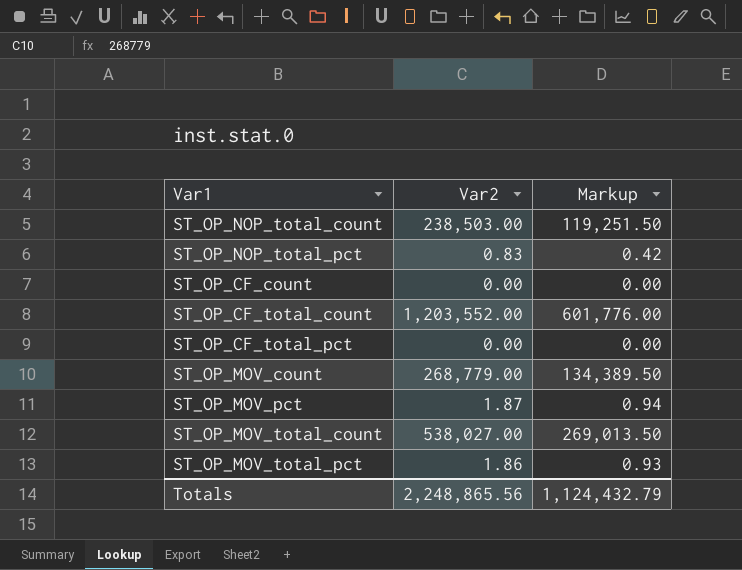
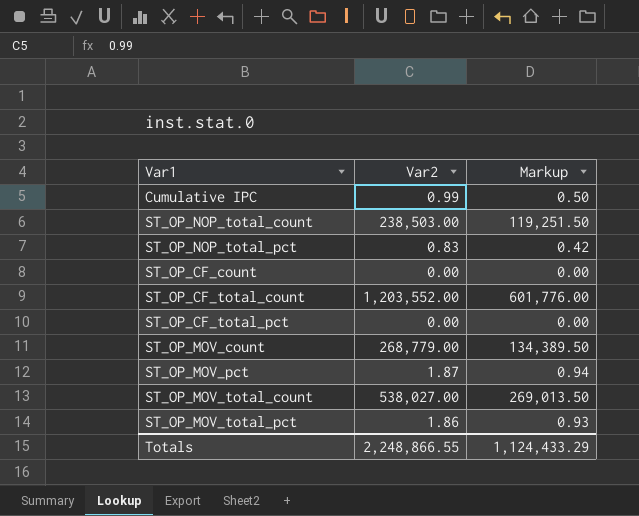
row Cumulative IPC: none -> 0.99 | 0.50
Totals | Var2: 2,248,865.56 -> 2,248,866.55
Totals | Markup: 1,124,432.79 -> 1,124,433.29

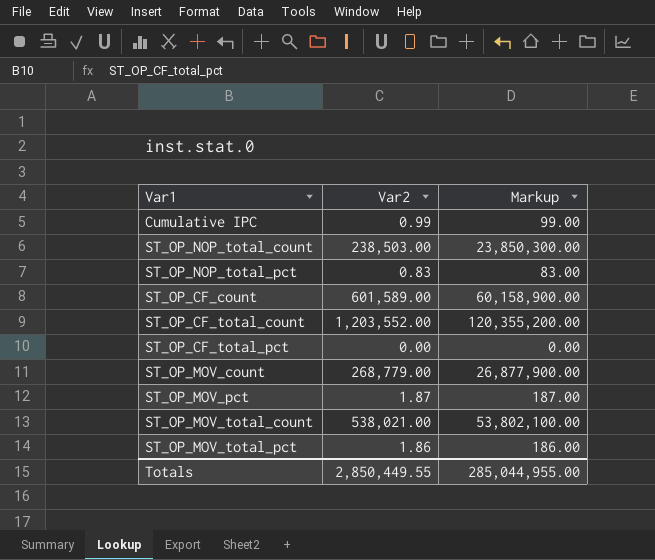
column Markup | formula: [Var2] * 0.5 -> [Var2] * 100
ST_OP_CF_count | Var2: 0.00 -> 601,589.00
ST_OP_MOV_total_count | Var2: 538,027.00 -> 538,021.00
Totals | Var2: 2,248,866.55 -> 2,850,449.55
Totals | Markup: 1,124,433.29 -> 285,044,955.00

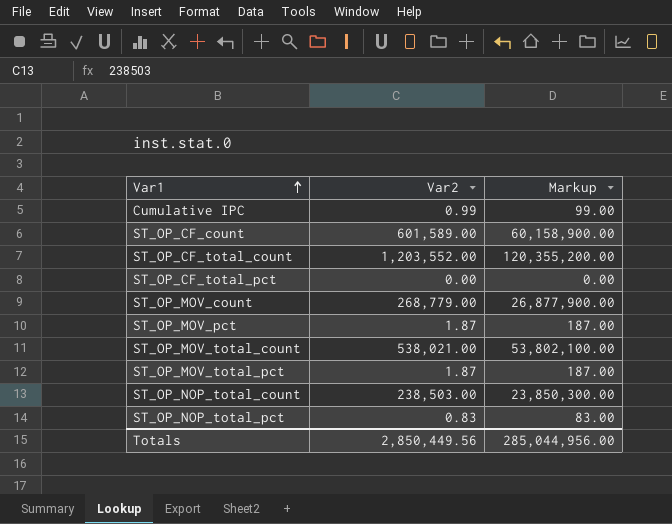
row order: none -> Var1 ascending
ST_OP_MOV_total_pct | Var2: 1.86 -> 1.87
ST_OP_MOV_total_pct | Markup: 186.00 -> 187.00
Totals | Var2: 2,850,449.55 -> 2,850,449.56
Totals | Markup: 285,044,955.00 -> 285,044,956.00

